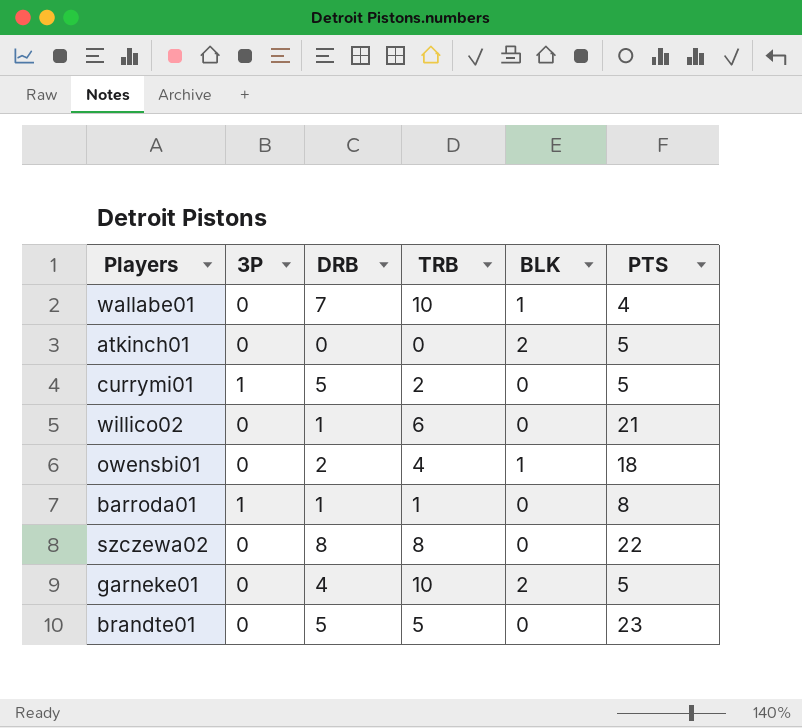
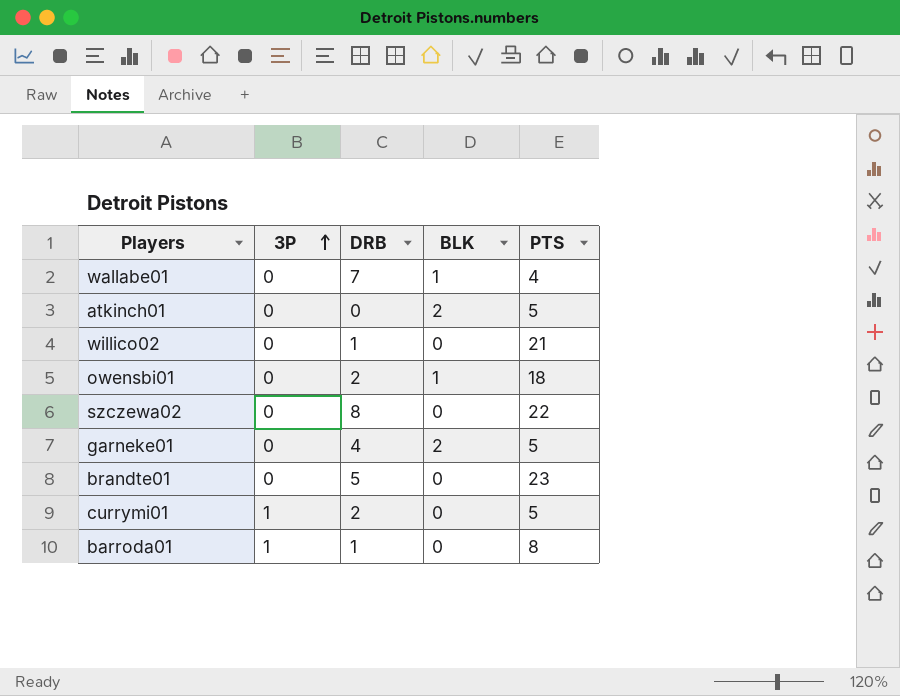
row order: none -> 3P ascending
column TRB | position: 4 -> none
currymi01 | DRB: 5 -> 2

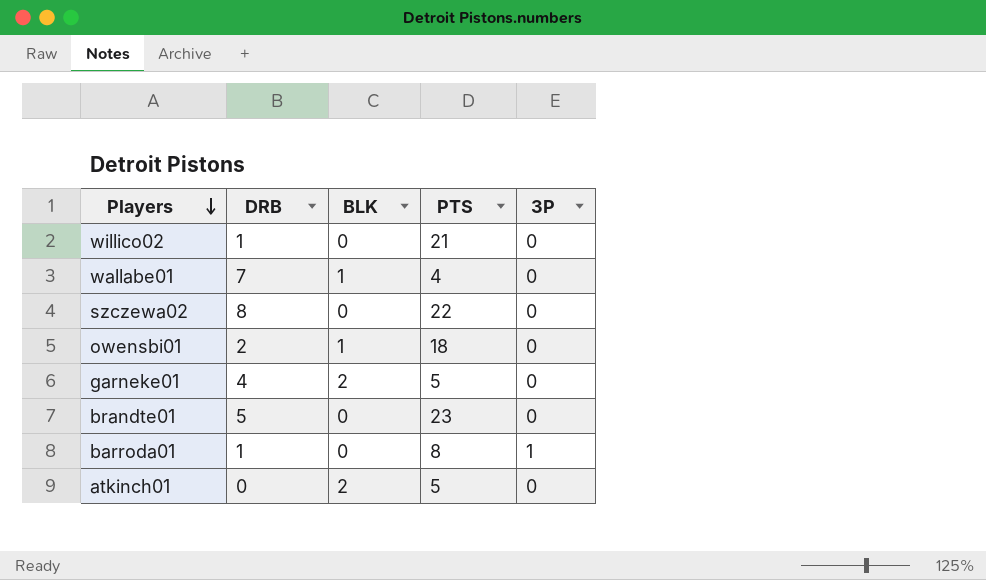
row order: 3P ascending -> Players descending
column 3P | position: 2 -> 5
row currymi01: 1 | 2 | 0 | 5 -> none

